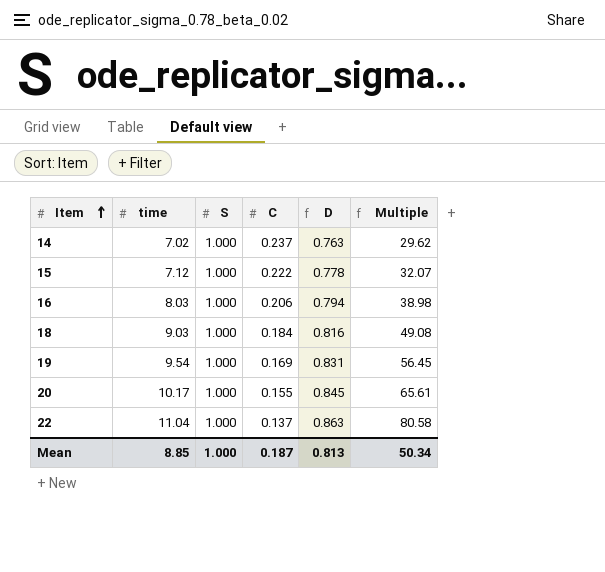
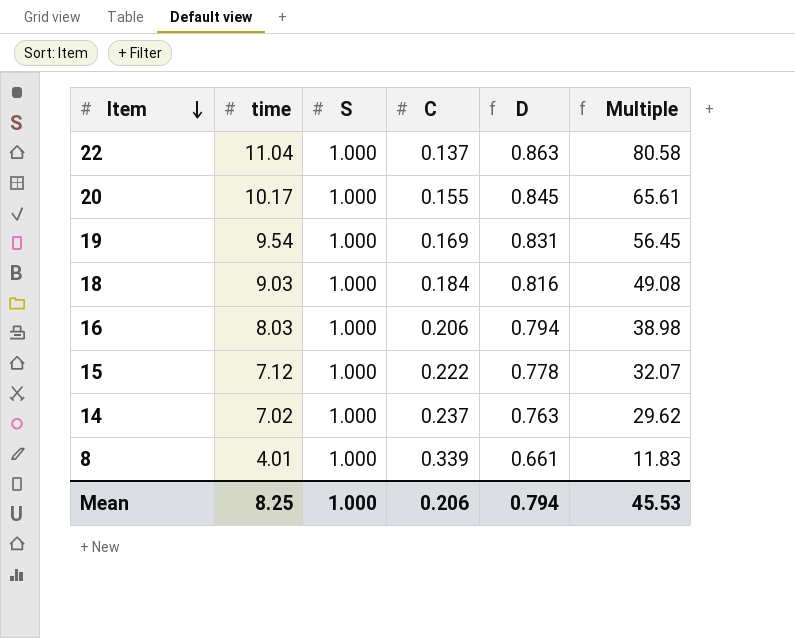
row order: Item ascending -> Item descending
row 8: none -> 4.01 | 1.000 | 0.339 | 0.661 | 11.83
Mean | time: 8.85 -> 8.25
Mean | C: 0.187 -> 0.206
Mean | D: 0.813 -> 0.794
Mean | Multiple: 50.34 -> 45.53

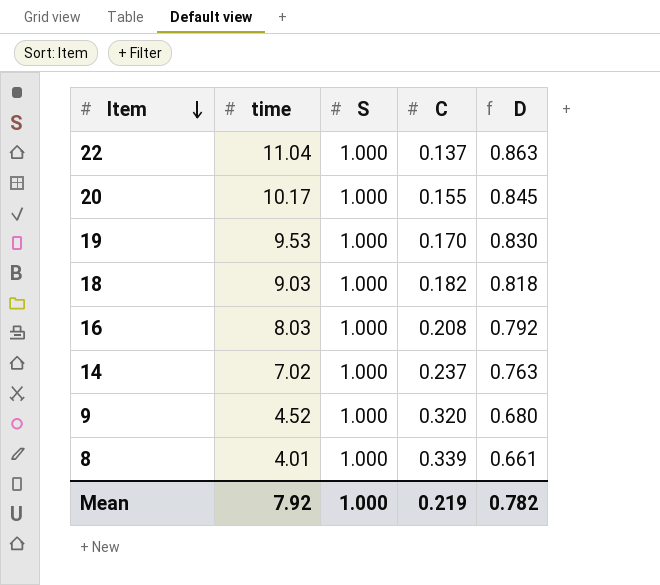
column Multiple | formula: [time] / [C] -> none
row 15: 7.12 | 1.000 | 0.222 | 0.778 | 32.07 -> none
19 | time: 9.54 -> 9.53
19 | C: 0.169 -> 0.170
19 | D: 0.831 -> 0.830
18 | C: 0.184 -> 0.182
18 | D: 0.816 -> 0.818
16 | C: 0.206 -> 0.208
16 | D: 0.794 -> 0.792
row 9: none -> 4.52 | 1.000 | 0.320 | 0.680
Mean | time: 8.25 -> 7.92
Mean | C: 0.206 -> 0.219
Mean | D: 0.794 -> 0.782

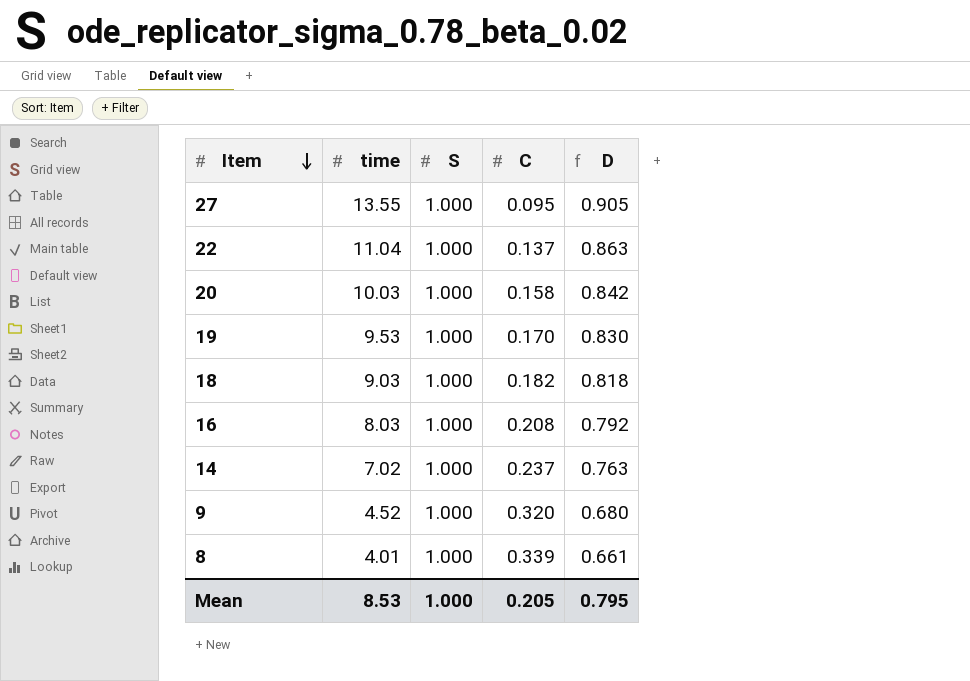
row 27: none -> 13.55 | 1.000 | 0.095 | 0.905
20 | time: 10.17 -> 10.03
20 | C: 0.155 -> 0.158
20 | D: 0.845 -> 0.842
Mean | time: 7.92 -> 8.53
Mean | C: 0.219 -> 0.205
Mean | D: 0.782 -> 0.795

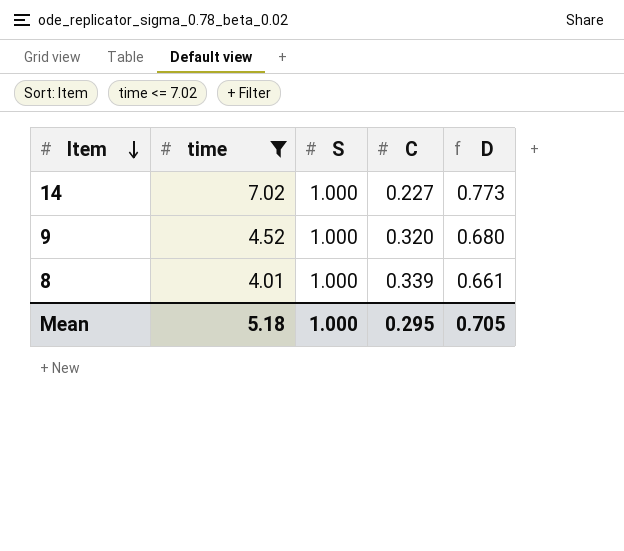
filter: none -> time <= 7.02
14 | C: 0.237 -> 0.227
14 | D: 0.763 -> 0.773
Mean | time: 8.53 -> 5.18
Mean | C: 0.205 -> 0.295
Mean | D: 0.795 -> 0.705

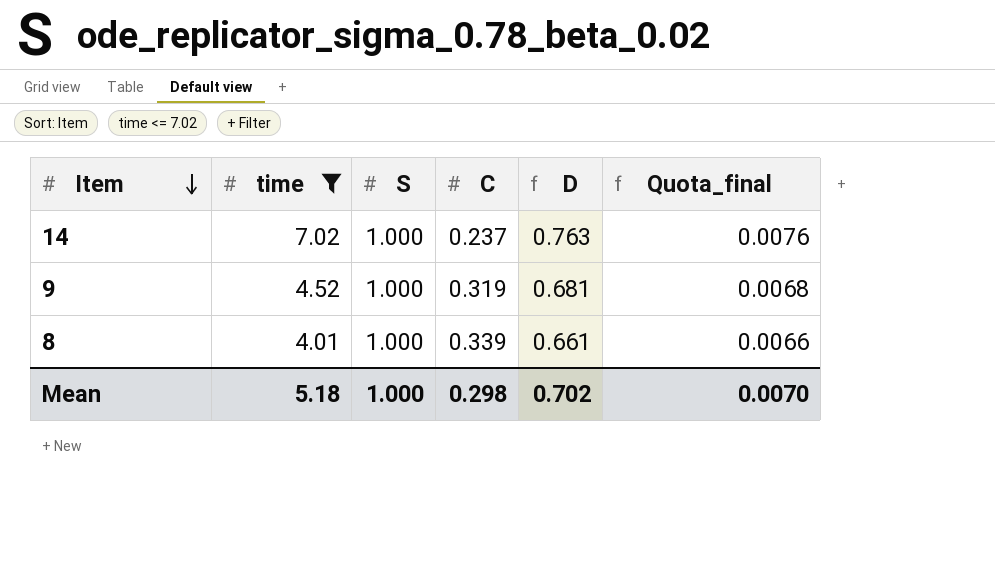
column Quota_final | formula: none -> [D] * 0.01
14 | C: 0.227 -> 0.237
14 | D: 0.773 -> 0.763
9 | C: 0.320 -> 0.319
9 | D: 0.680 -> 0.681
Mean | C: 0.295 -> 0.298
Mean | D: 0.705 -> 0.702

